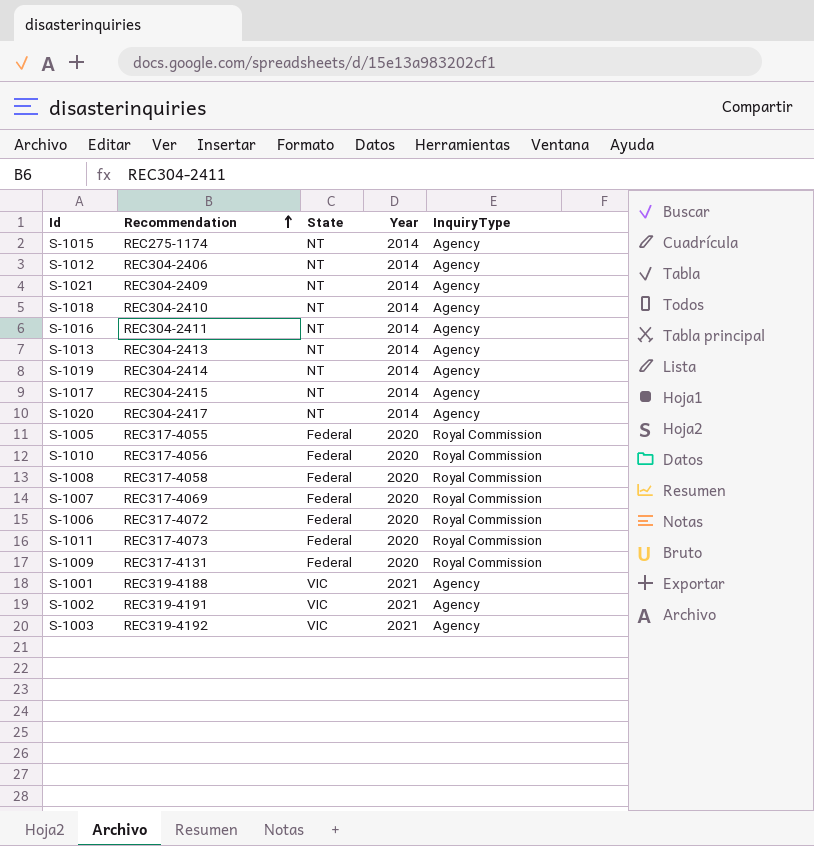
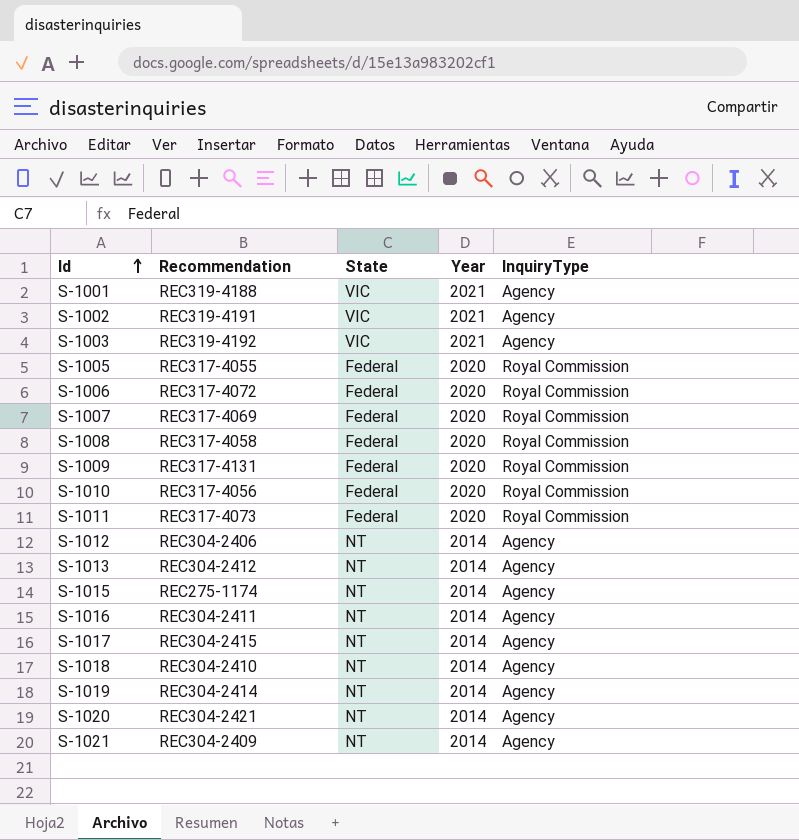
row order: Recommendation ascending -> Id ascending
S-1013 | Recommendation: REC304-2413 -> REC304-2412
S-1020 | Recommendation: REC304-2417 -> REC304-2421

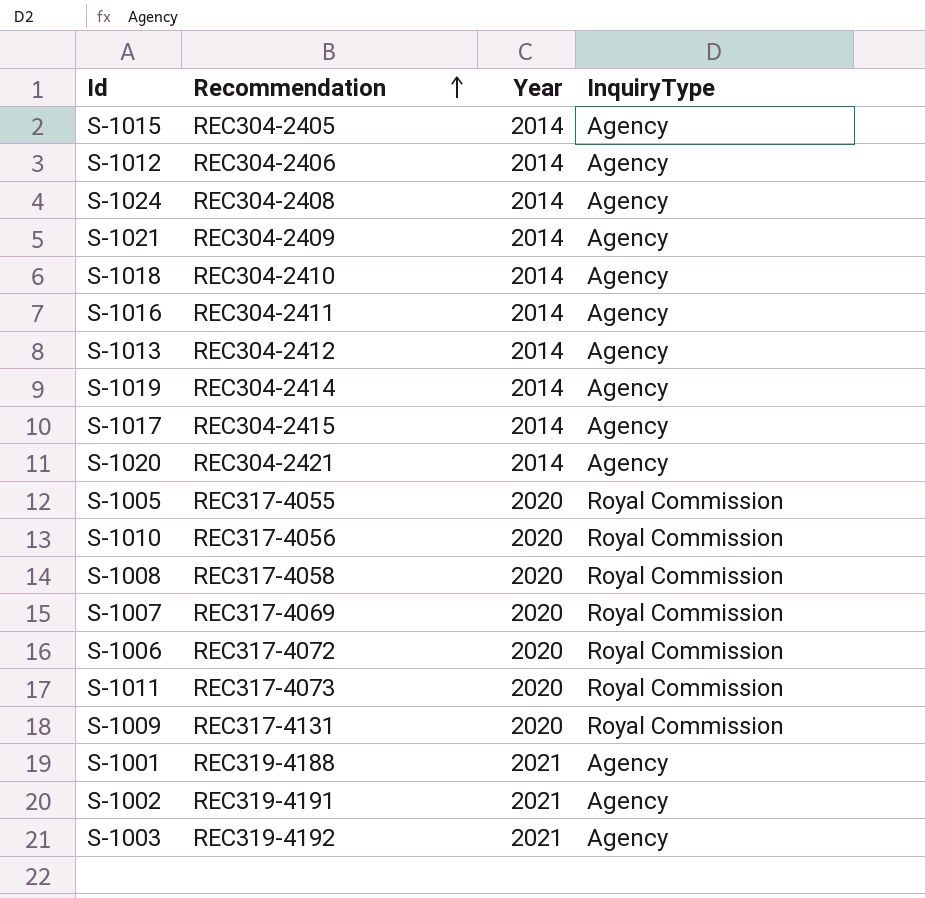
row order: Id ascending -> Recommendation ascending
column State | position: 3 -> none
S-1015 | Recommendation: REC275-1174 -> REC304-2405
row S-1024: none -> REC304-2408 | 2014 | Agency

